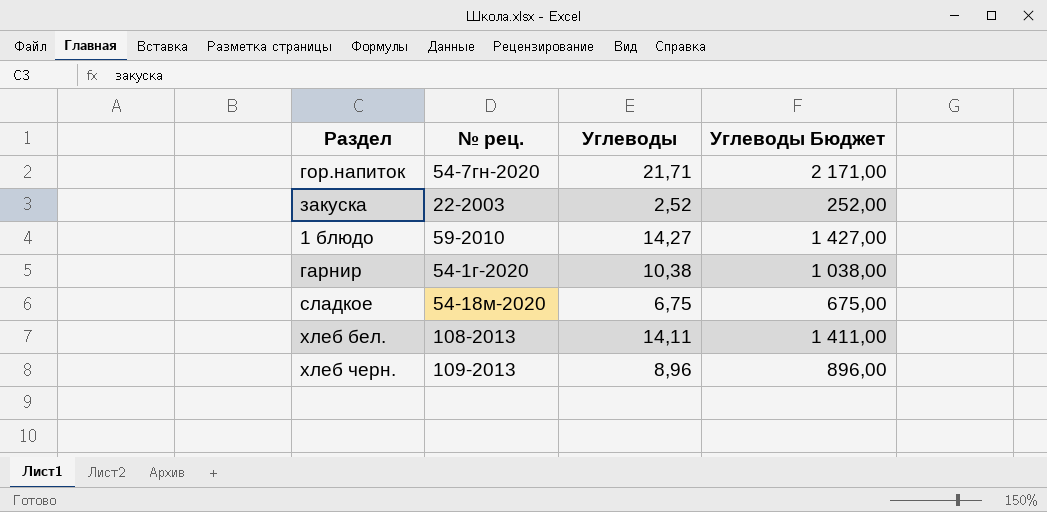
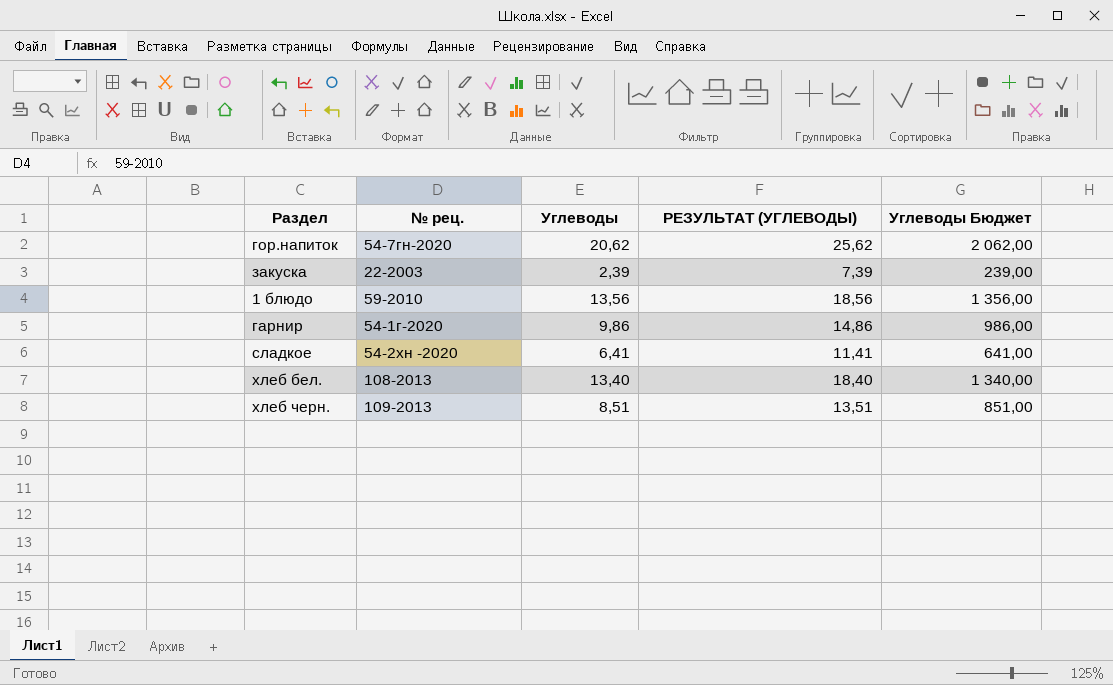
column РЕЗУЛЬТАТ (УГЛЕВОДЫ) | formula: none -> [Углеводы] + 5
гор.напиток | Углеводы: 21,71 -> 20,62
гор.напиток | Углеводы Бюджет: 2 171,00 -> 2 062,00
закуска | Углеводы: 2,52 -> 2,39
закуска | Углеводы Бюджет: 252,00 -> 239,00
1 блюдо | Углеводы: 14,27 -> 13,56
1 блюдо | Углеводы Бюджет: 1 427,00 -> 1 356,00
гарнир | Углеводы: 10,38 -> 9,86
гарнир | Углеводы Бюджет: 1 038,00 -> 986,00
сладкое | № рец.: 54-18м-2020 -> 54-2хн -2020
сладкое | Углеводы: 6,75 -> 6,41
сладкое | Углеводы Бюджет: 675,00 -> 641,00
хлеб бел. | Углеводы: 14,11 -> 13,40
хлеб бел. | Углеводы Бюджет: 1 411,00 -> 1 340,00
хлеб черн. | Углеводы: 8,96 -> 8,51
хлеб черн. | Углеводы Бюджет: 896,00 -> 851,00

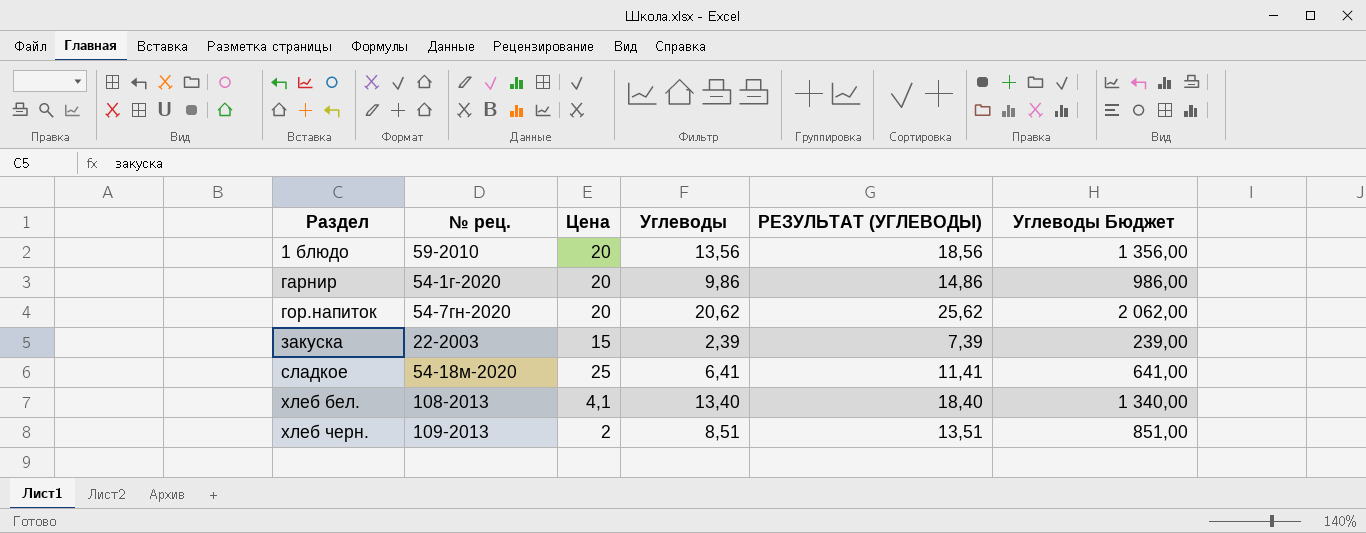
row order: none -> Раздел ascending
column Цена | position: none -> 3
сладкое | № рец.: 54-2хн -2020 -> 54-18м-2020

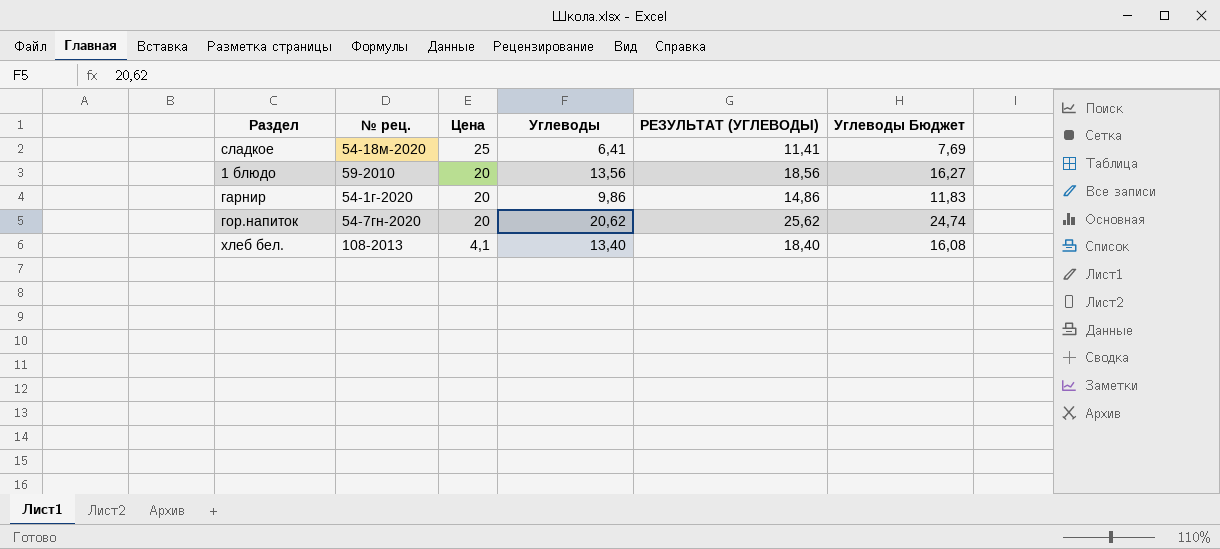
row order: Раздел ascending -> Цена descending
column Углеводы Бюджет | formula: [Углеводы] * 100 -> [Углеводы] * 1,2
row закуска: 22-2003 | 15 | 2,39 | 7,39 | 239,00 -> none
row хлеб черн.: 109-2013 | 2 | 8,51 | 13,51 | 851,00 -> none

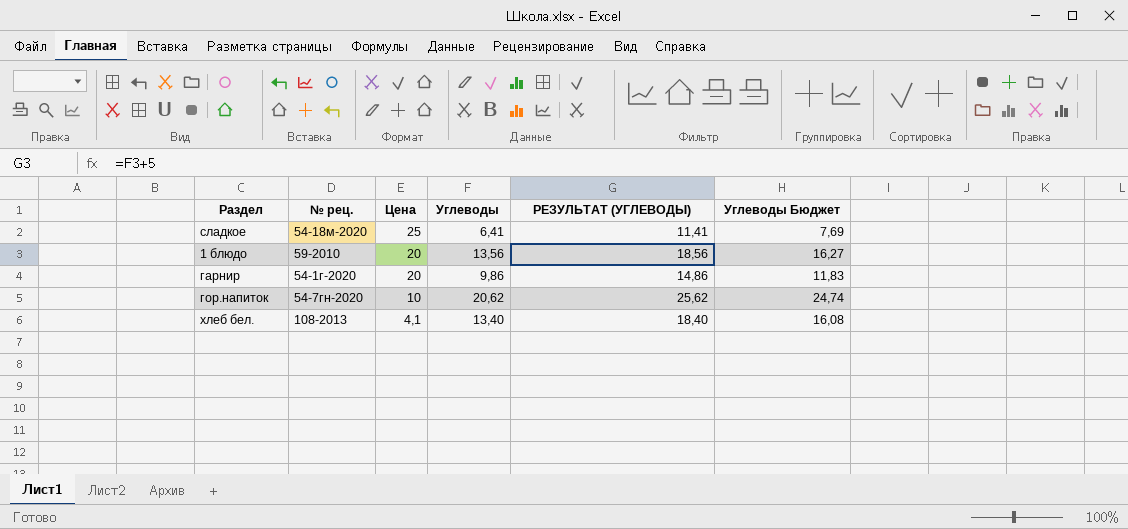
гор.напиток | Цена: 20 -> 10

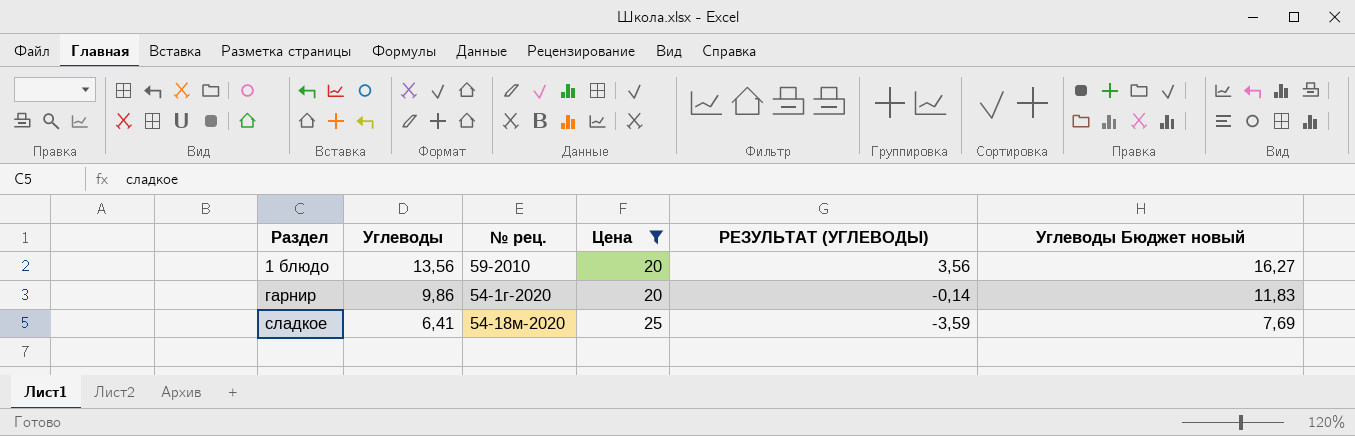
filter: none -> Цена >= 20
row order: Цена descending -> Раздел ascending
column Углеводы | position: 4 -> 2
column РЕЗУЛЬТАТ (УГЛЕВОДЫ) | formula: [Углеводы] + 5 -> [Углеводы] - 10
column name: Углеводы Бюджет -> Углеводы Бюджет новый

